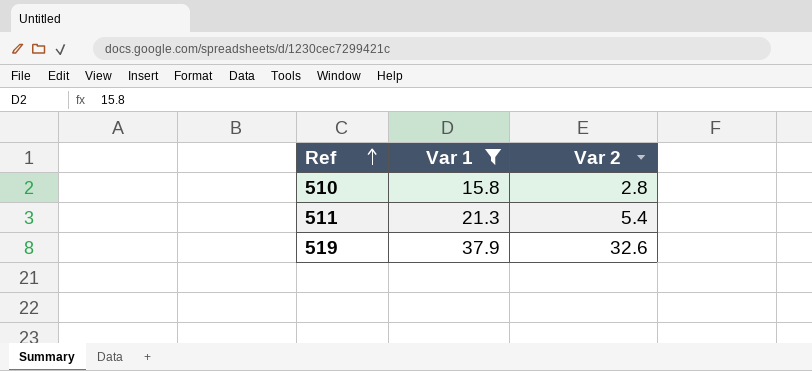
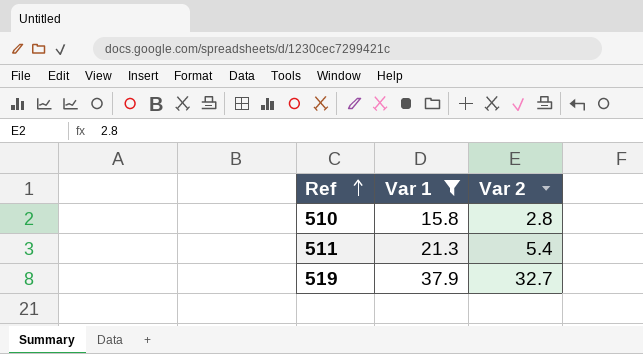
519 | Var 2: 32.6 -> 32.7

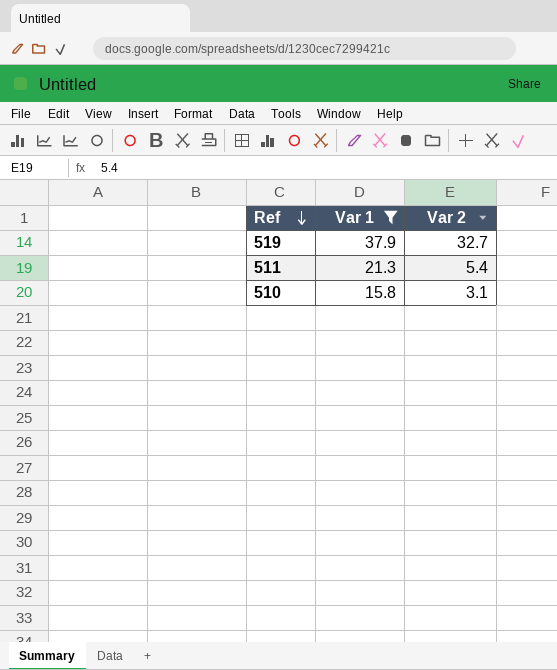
row order: Ref ascending -> Ref descending
510 | Var 2: 2.8 -> 3.1

